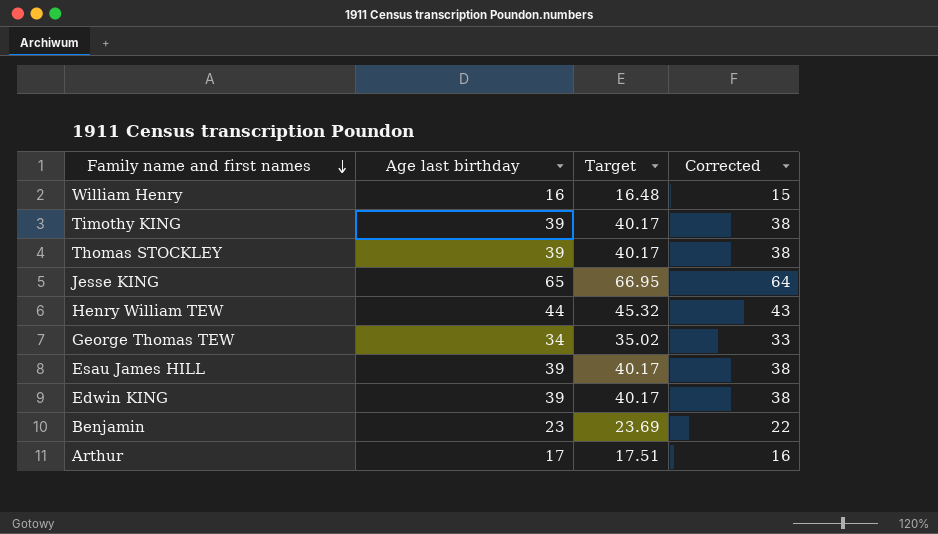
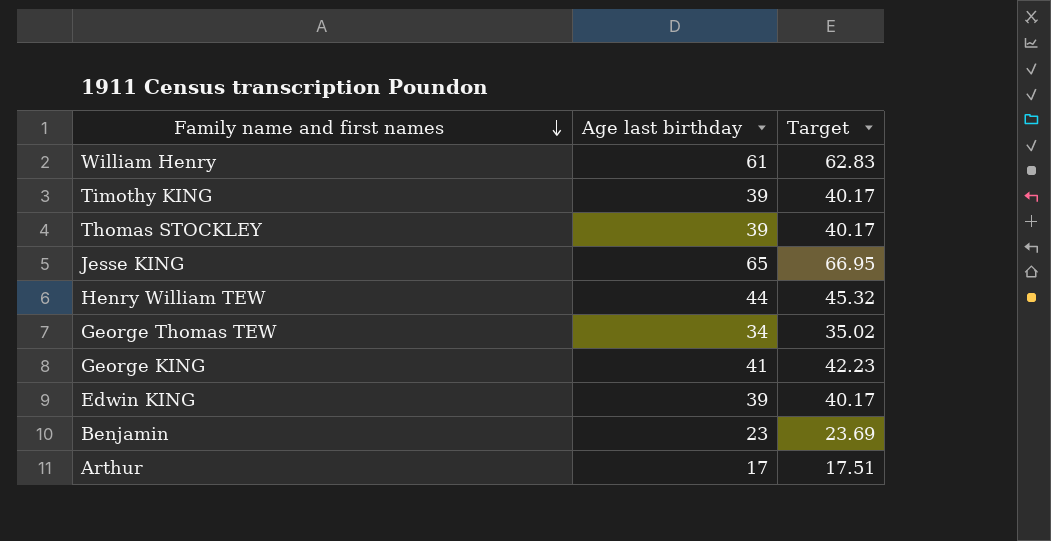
column Corrected | formula: [Age last birthday] - 1 -> none
row Esau James HILL: 39 | 40.17 | 38 -> none
William Henry | Age last birthday: 16 -> 61
William Henry | Target: 16.48 -> 62.83
row George KING: none -> 41 | 42.23

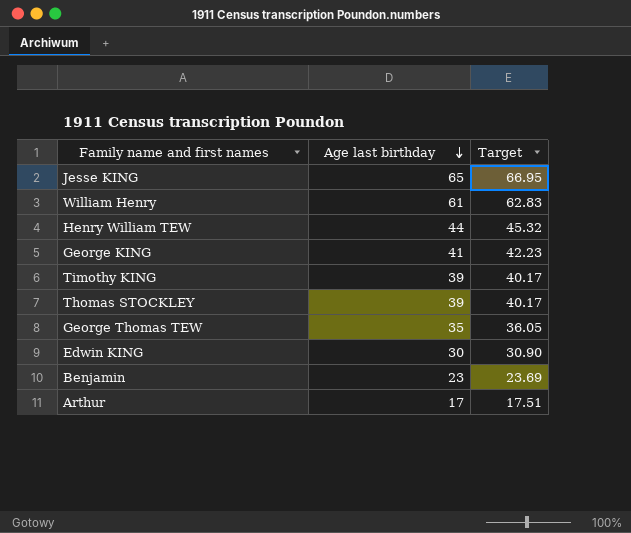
row order: Family name and first names descending -> Age last birthday descending
George Thomas TEW | Age last birthday: 34 -> 35
George Thomas TEW | Target: 35.02 -> 36.05
Edwin KING | Age last birthday: 39 -> 30
Edwin KING | Target: 40.17 -> 30.90

